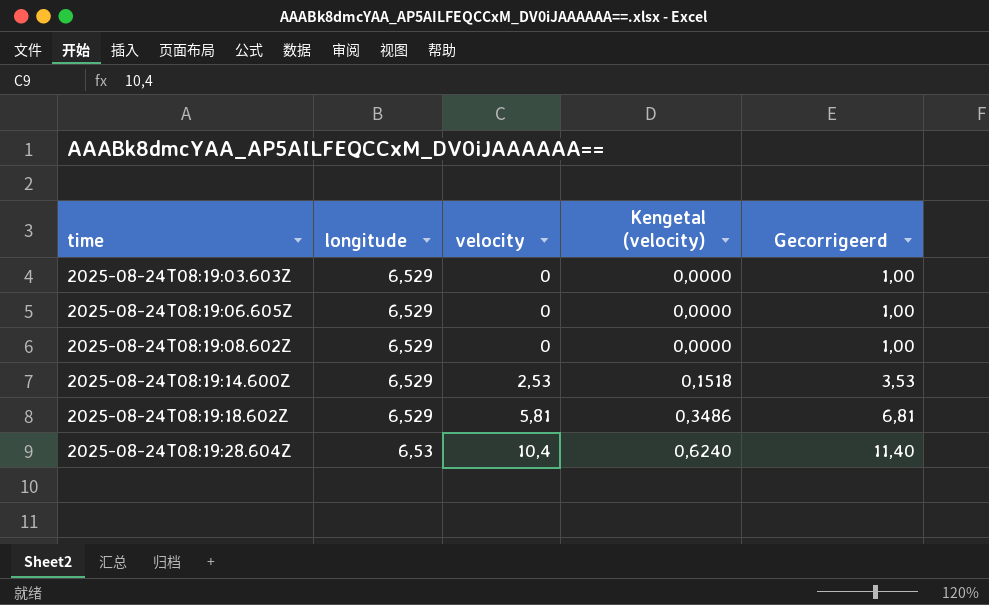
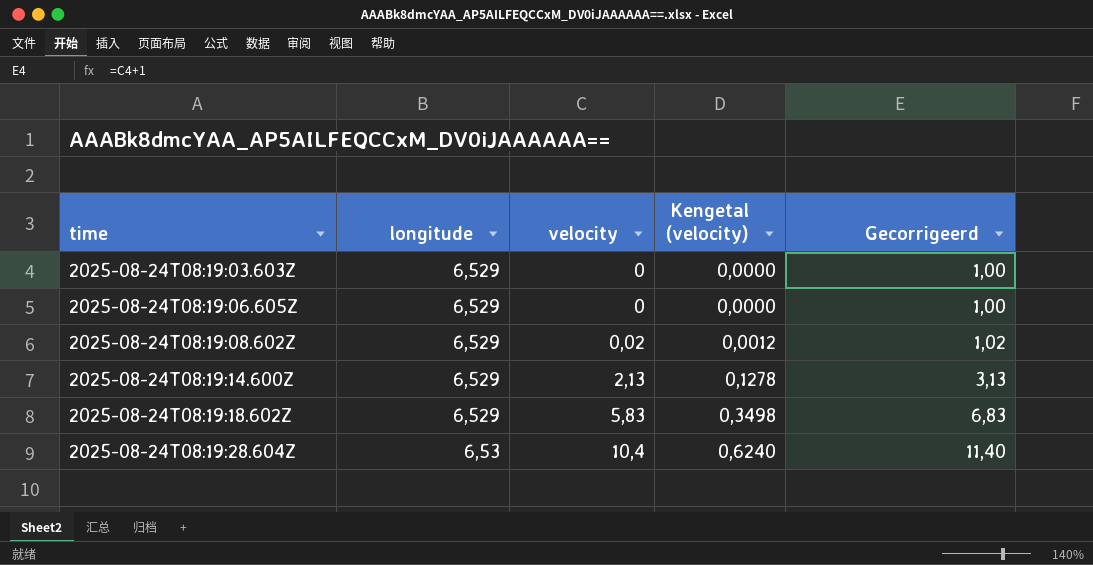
2025-08-24T08:19:08.602Z | velocity: 0 -> 0,02
2025-08-24T08:19:08.602Z | Kengetal (velocity): 0,0000 -> 0,0012
2025-08-24T08:19:08.602Z | Gecorrigeerd: 1,00 -> 1,02
2025-08-24T08:19:14.600Z | velocity: 2,53 -> 2,13
2025-08-24T08:19:14.600Z | Kengetal (velocity): 0,1518 -> 0,1278
2025-08-24T08:19:14.600Z | Gecorrigeerd: 3,53 -> 3,13
2025-08-24T08:19:18.602Z | velocity: 5,81 -> 5,83
2025-08-24T08:19:18.602Z | Kengetal (velocity): 0,3486 -> 0,3498
2025-08-24T08:19:18.602Z | Gecorrigeerd: 6,81 -> 6,83

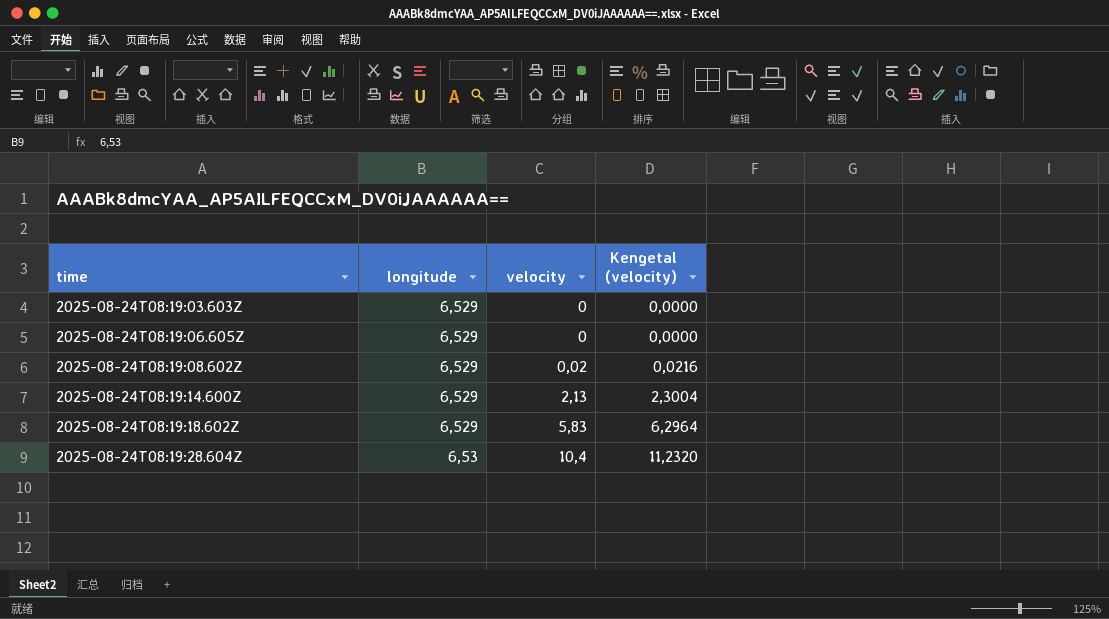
column Gecorrigeerd | formula: [velocity] + 1 -> none
column Kengetal (velocity) | formula: [velocity] * 0,06 -> [velocity] * 1,08

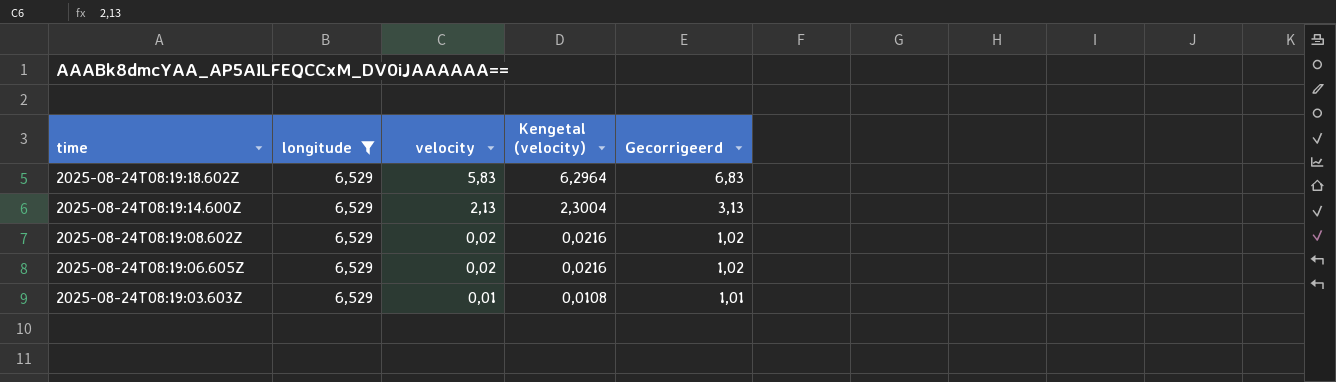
filter: none -> longitude = 6,529
row order: time ascending -> time descending
column Gecorrigeerd | formula: none -> [velocity] + 1
2025-08-24T08:19:06.605Z | velocity: 0 -> 0,02
2025-08-24T08:19:06.605Z | Kengetal (velocity): 0,0000 -> 0,0216
2025-08-24T08:19:03.603Z | velocity: 0 -> 0,01
2025-08-24T08:19:03.603Z | Kengetal (velocity): 0,0000 -> 0,0108

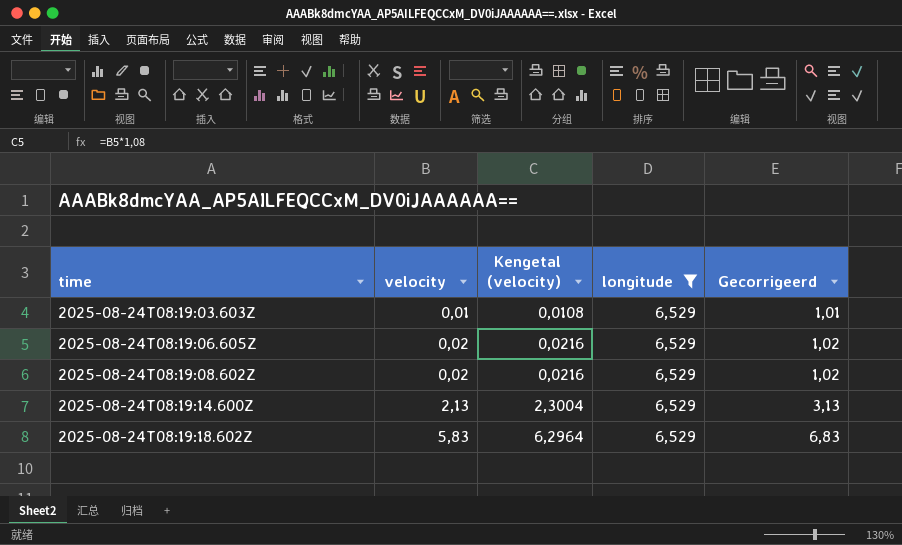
row order: time descending -> time ascending
column longitude | position: 2 -> 4

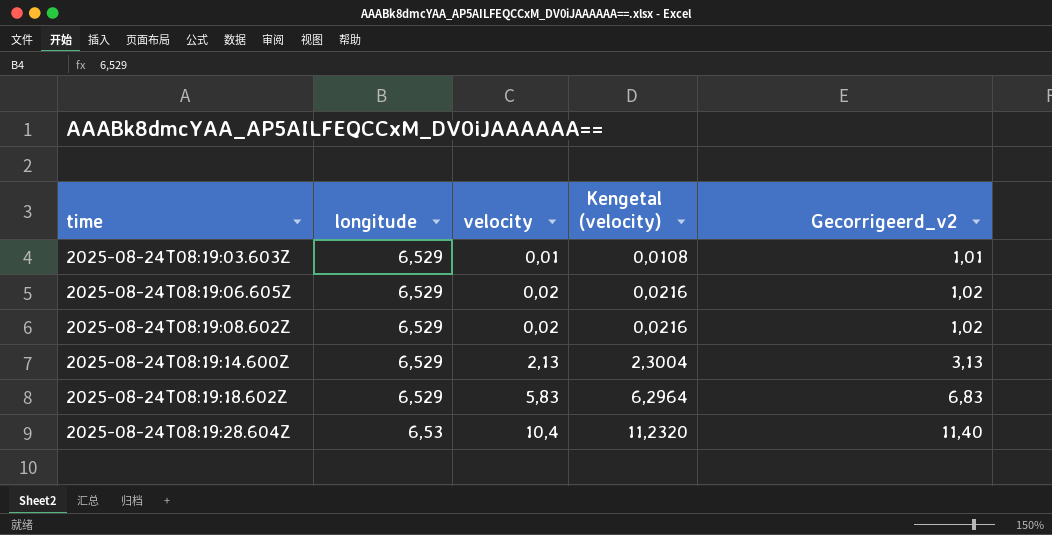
filter: longitude = 6,529 -> none
column longitude | position: 4 -> 2
column name: Gecorrigeerd -> Gecorrigeerd_v2

